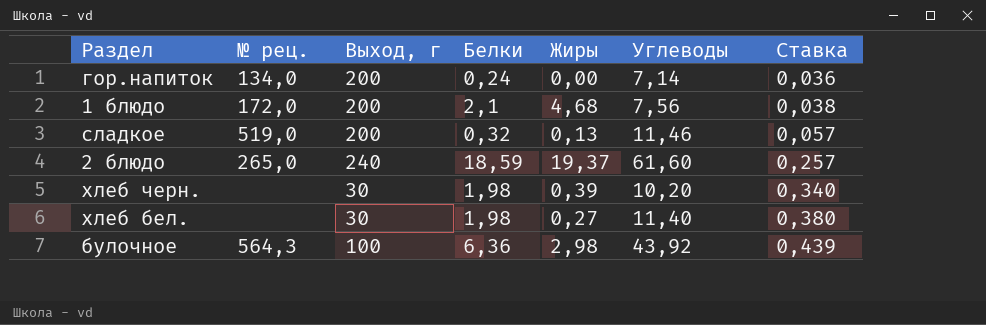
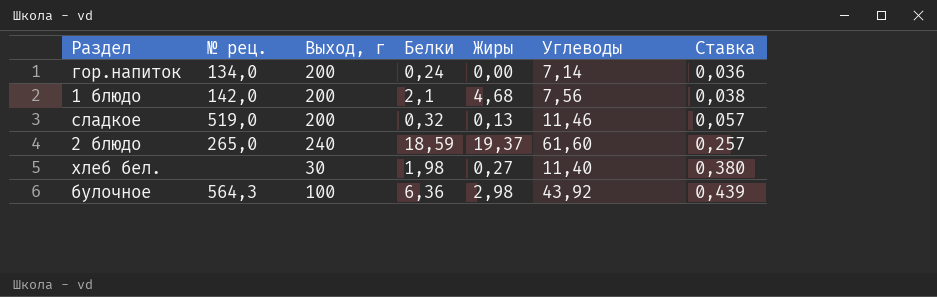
row хлеб черн.: none | 30 | 1,98 | 0,39 | 10,20 | 0,340 -> none
1 блюдо | № рец.: 172,0 -> 142,0

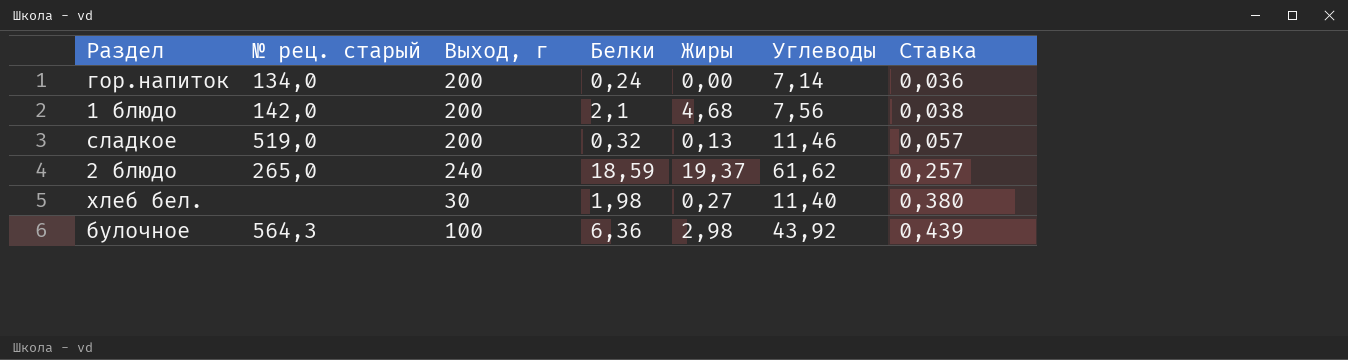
column name: № рец. -> № рец. старый
2 блюдо | Углеводы: 61,60 -> 61,62

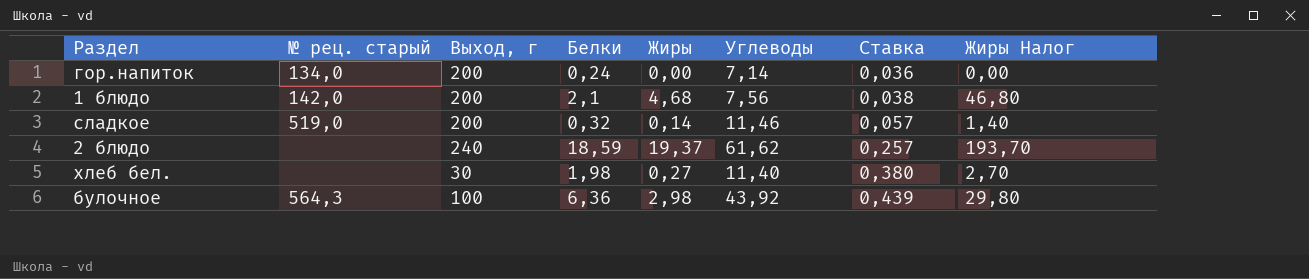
column Жиры Налог | formula: none -> [Жиры] * 10
сладкое | Жиры: 0,13 -> 0,14
2 блюдо | № рец. старый: 265,0 -> none

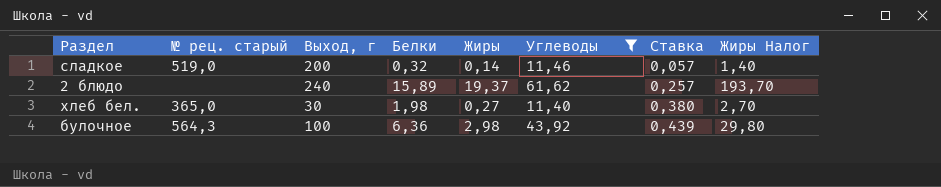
filter: none -> Углеводы >= 11,40
2 блюдо | Белки: 18,59 -> 15,89
хлеб бел. | № рец. старый: none -> 365,0

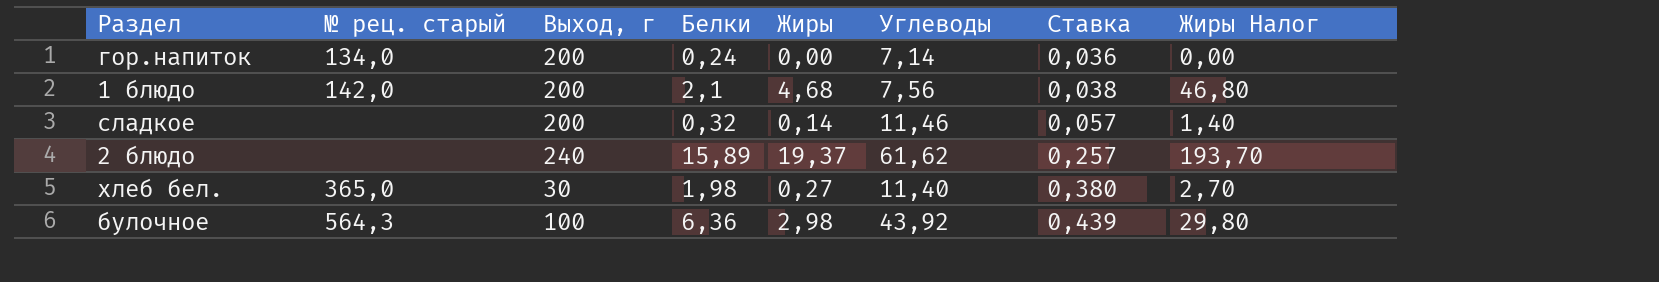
filter: Углеводы >= 11,40 -> none
сладкое | № рец. старый: 519,0 -> none

